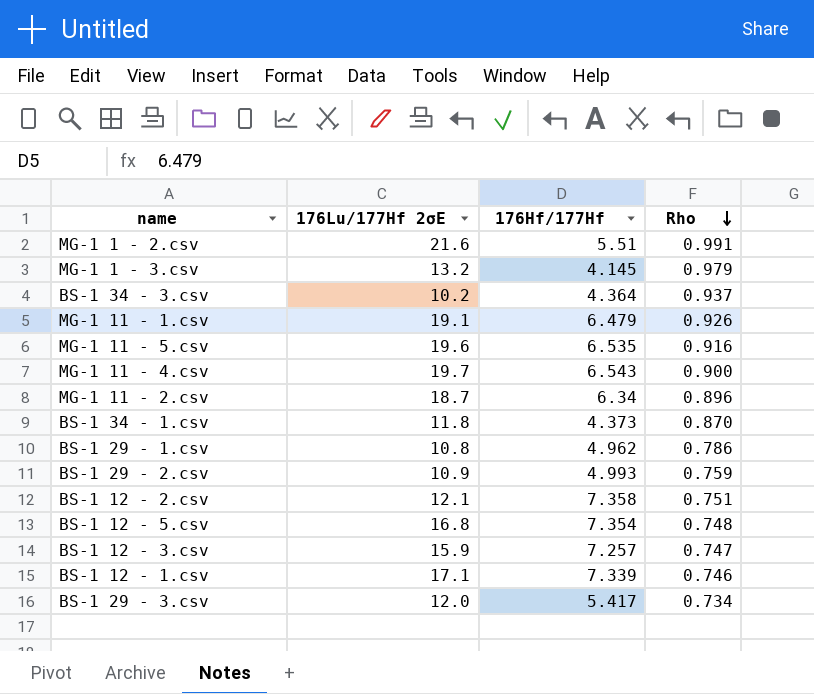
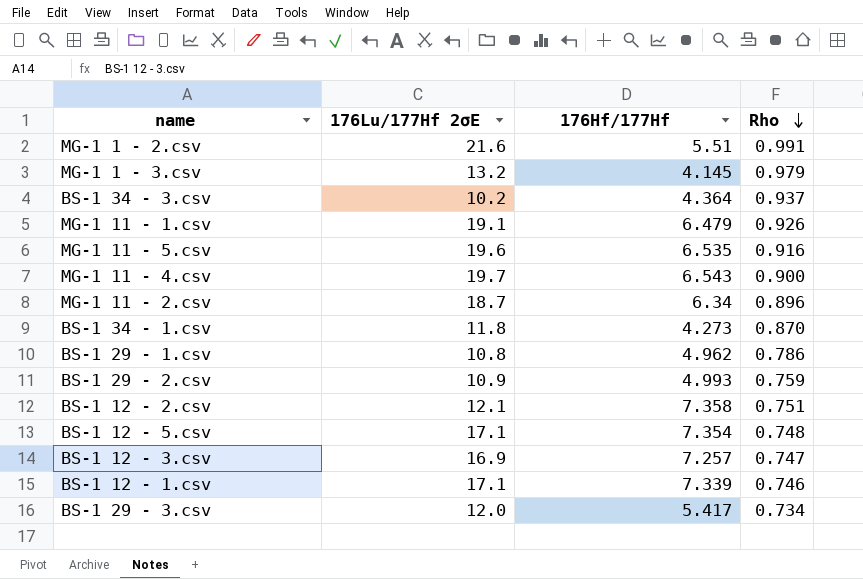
BS-1 34 - 1.csv | 176Hf/177Hf: 4.373 -> 4.273
BS-1 12 - 5.csv | 176Lu/177Hf 2σE: 16.8 -> 17.1
BS-1 12 - 3.csv | 176Lu/177Hf 2σE: 15.9 -> 16.9

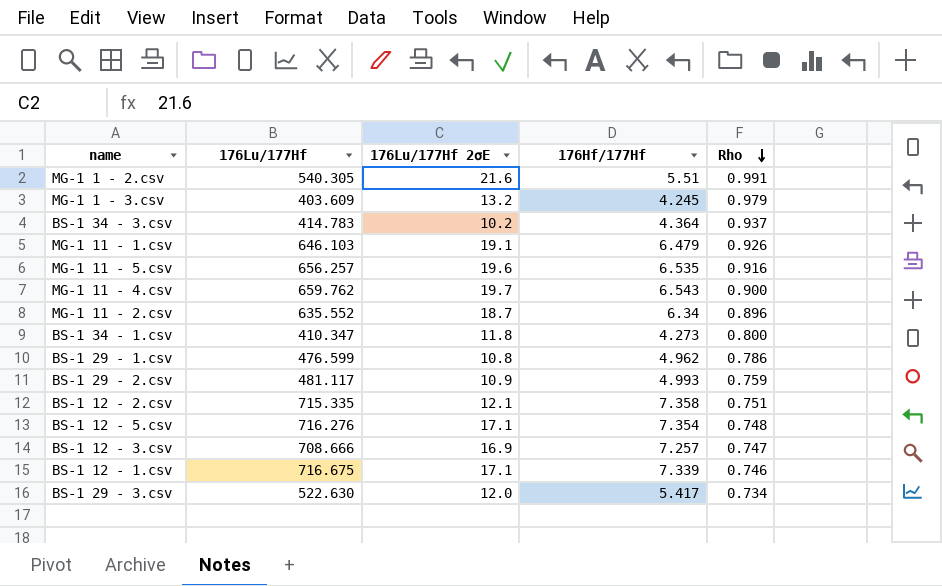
column 176Lu/177Hf | position: none -> 2
MG-1 1 - 3.csv | 176Hf/177Hf: 4.145 -> 4.245
BS-1 34 - 1.csv | Rho: 0.870 -> 0.800

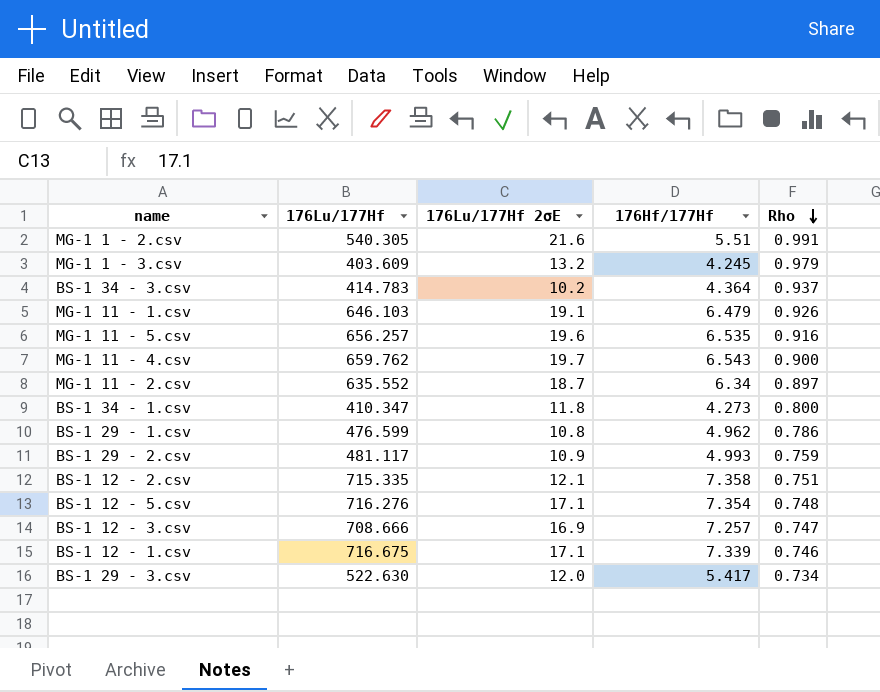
MG-1 11 - 2.csv | Rho: 0.896 -> 0.897

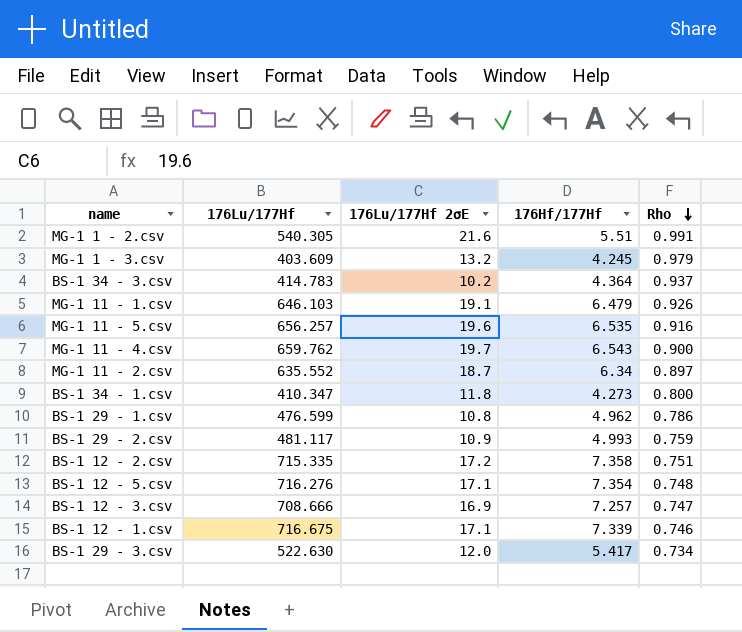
BS-1 12 - 2.csv | 176Lu/177Hf 2σE: 12.1 -> 17.2

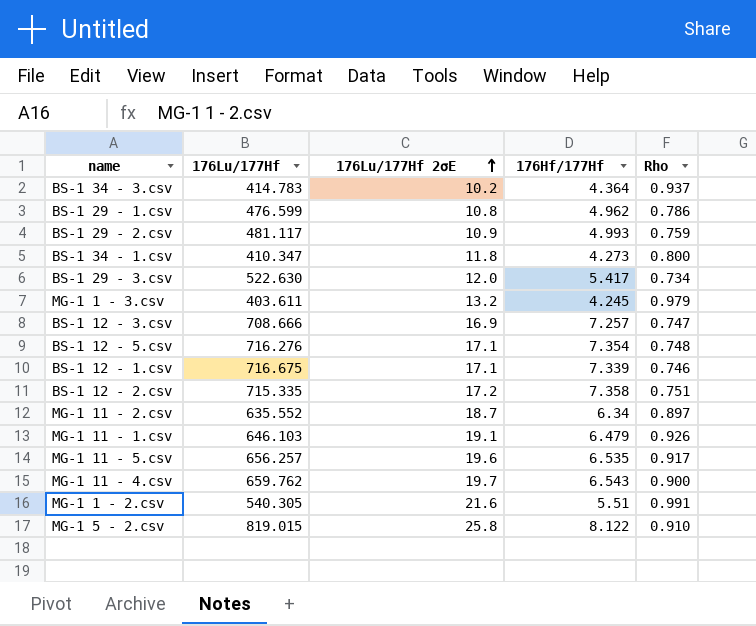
row order: Rho descending -> 176Lu/177Hf 2σE ascending
MG-1 1 - 3.csv | 176Lu/177Hf: 403.609 -> 403.611
MG-1 11 - 5.csv | Rho: 0.916 -> 0.917
row MG-1 5 - 2.csv: none -> 819.015 | 25.8 | 8.122 | 0.910

